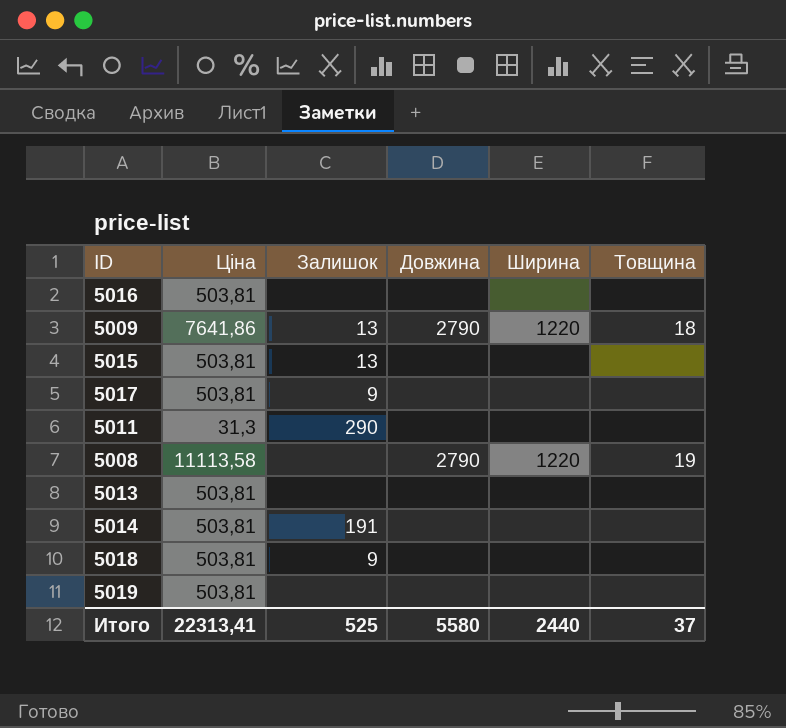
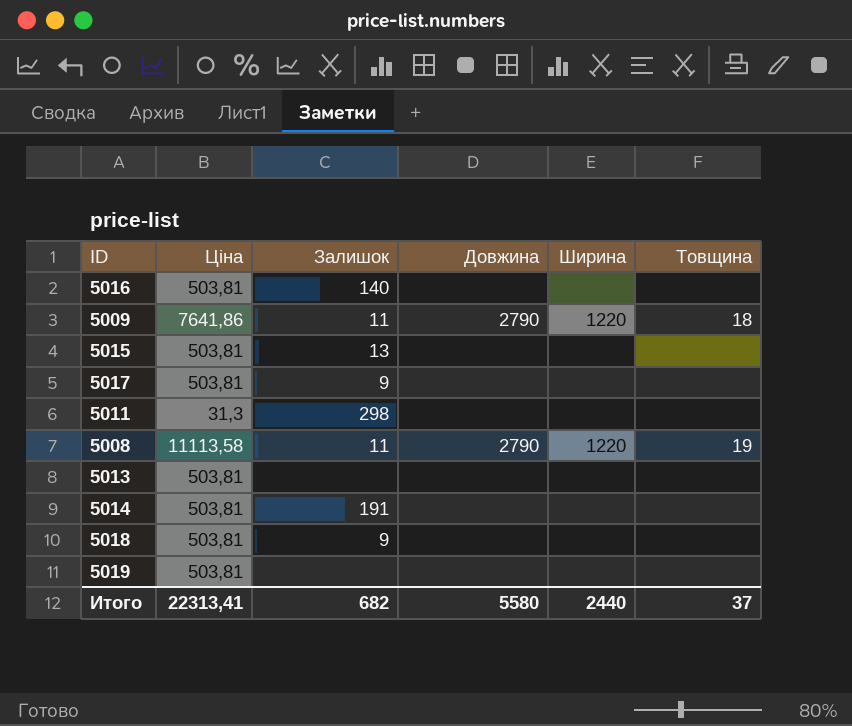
5016 | Залишок: none -> 140
5009 | Залишок: 13 -> 11
5011 | Залишок: 290 -> 298
5008 | Залишок: none -> 11
Итого | Залишок: 525 -> 682

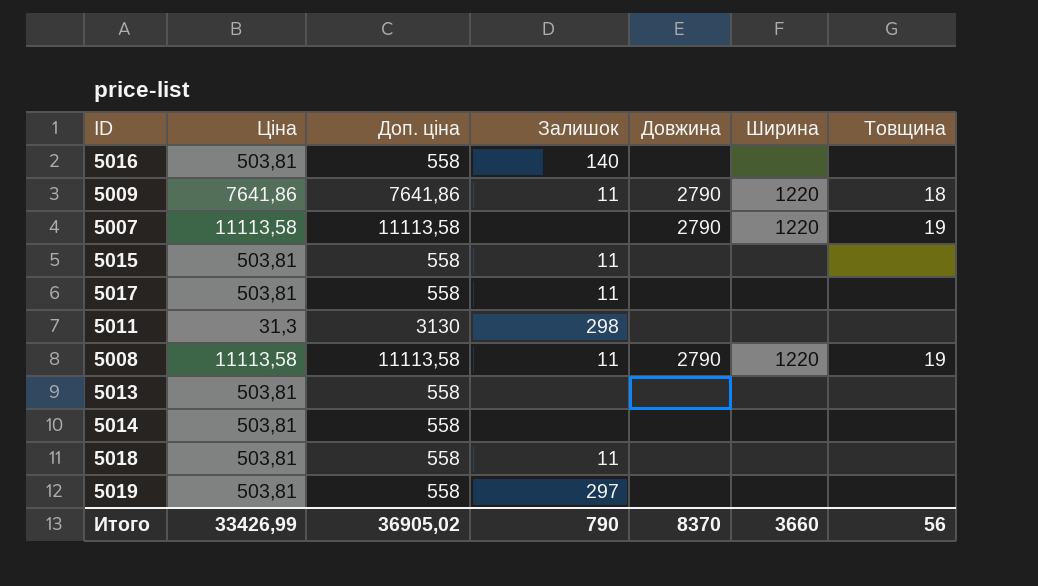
column Доп. ціна | position: none -> 3
row 5007: none -> 11113,58 | 11113,58 | none | 2790 | 1220 | 19
5015 | Залишок: 13 -> 11
5017 | Залишок: 9 -> 11
5014 | Залишок: 191 -> none
5018 | Залишок: 9 -> 11
5019 | Залишок: none -> 297
Итого | Ціна: 22313,41 -> 33426,99
Итого | Залишок: 682 -> 790
Итого | Довжина: 5580 -> 8370
Итого | Ширина: 2440 -> 3660
Итого | Товщина: 37 -> 56

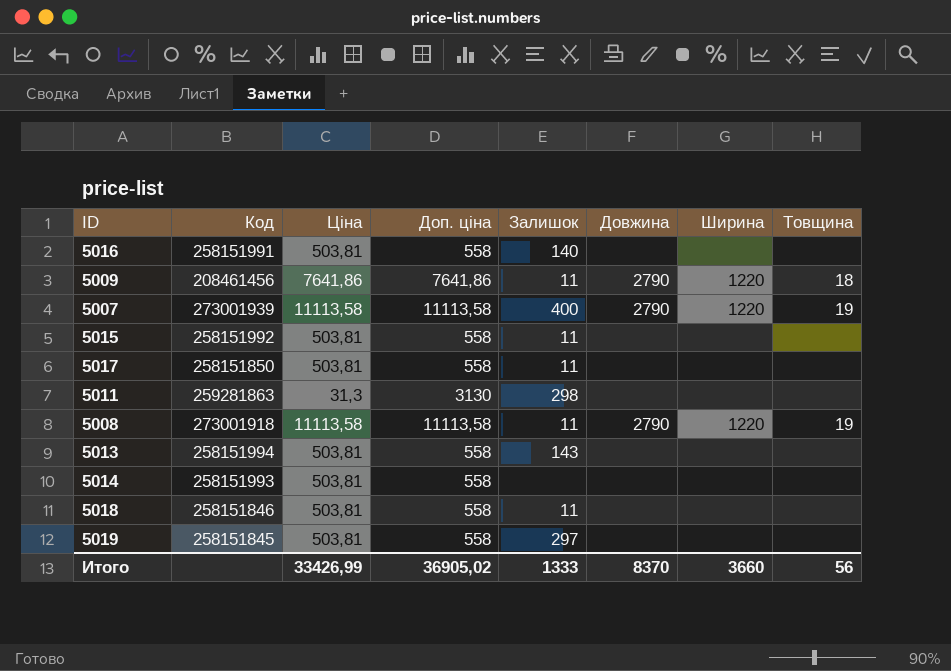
column Код | position: none -> 2
5007 | Залишок: none -> 400
5013 | Залишок: none -> 143
Итого | Залишок: 790 -> 1333

